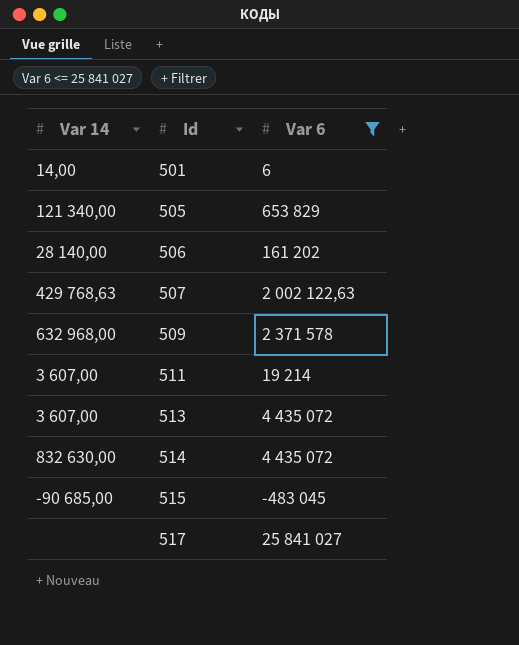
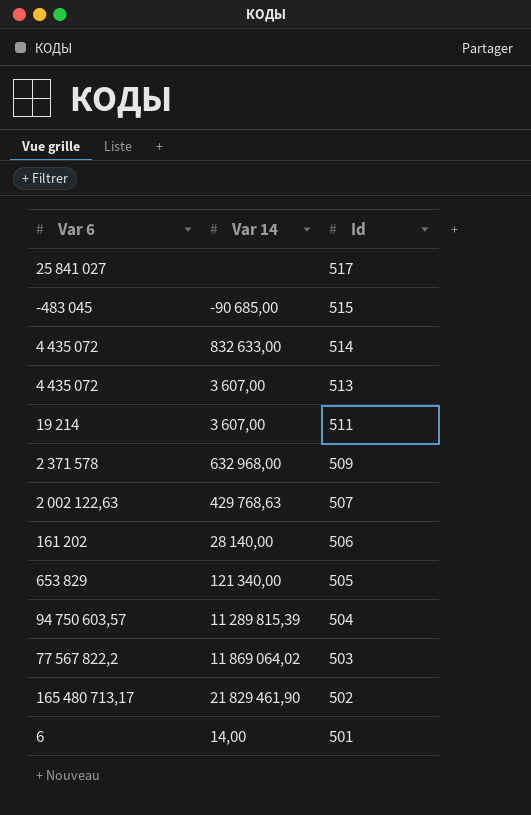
filter: Var 6 <= 25 841 027 -> none
row order: Id ascending -> Id descending
column Var 6 | position: 3 -> 1
514 | Var 14: 832 630,00 -> 832 633,00

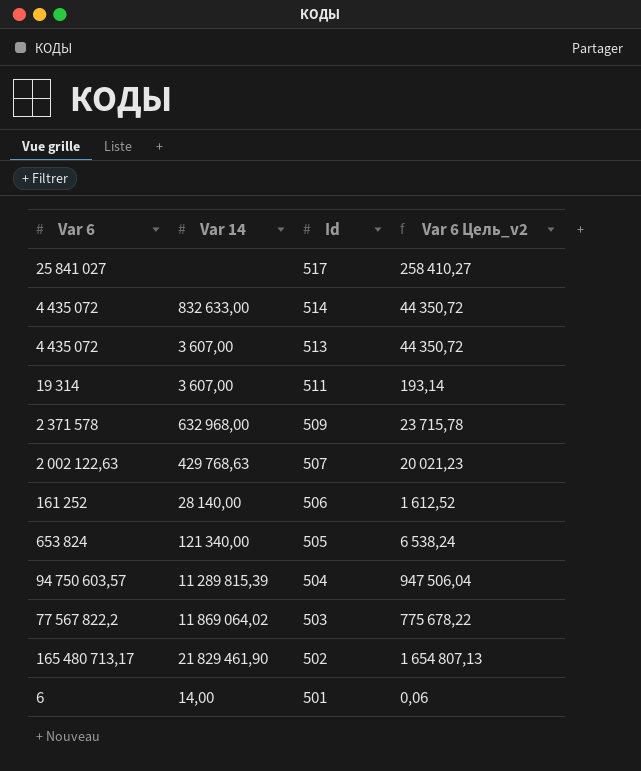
column Var 6 Цель_v2 | formula: none -> [Var 6] * 0,01
row 515: -483 045 | -90 685,00 -> none
511 | Var 6: 19 214 -> 19 314
506 | Var 6: 161 202 -> 161 252
505 | Var 6: 653 829 -> 653 824

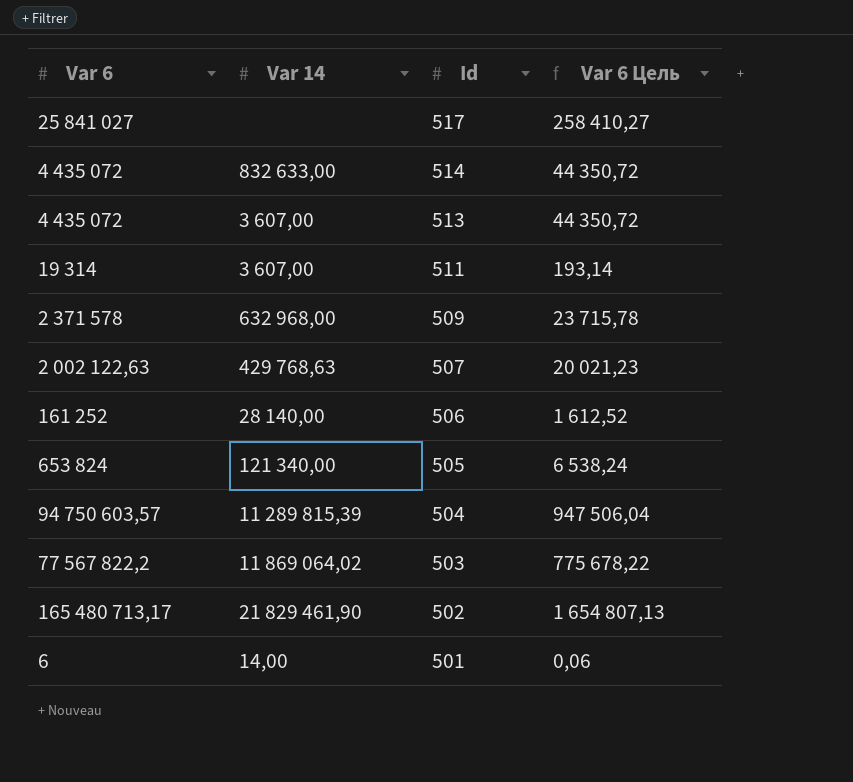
column name: Var 6 Цель_v2 -> Var 6 Цель

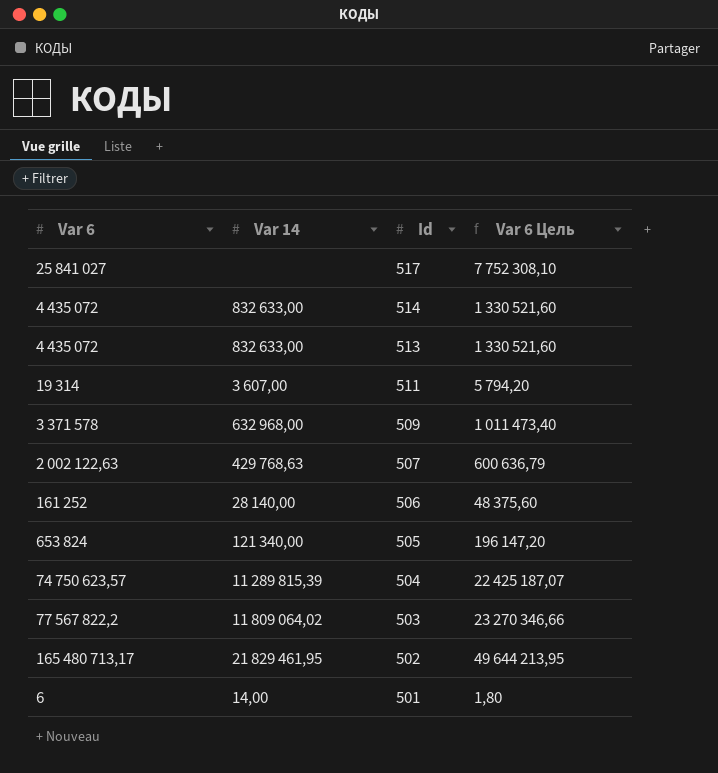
column Var 6 Цель | formula: [Var 6] * 0,01 -> [Var 6] * 0,3
513 | Var 14: 3 607,00 -> 832 633,00
509 | Var 6: 2 371 578 -> 3 371 578
504 | Var 6: 94 750 603,57 -> 74 750 623,57
503 | Var 14: 11 869 064,02 -> 11 809 064,02
502 | Var 14: 21 829 461,90 -> 21 829 461,95

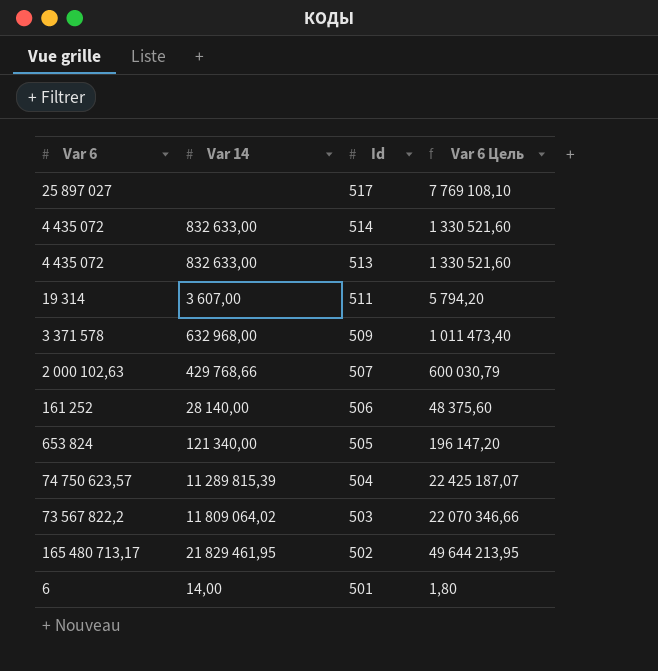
517 | Var 6: 25 841 027 -> 25 897 027
517 | Var 6 Цель: 7 752 308,10 -> 7 769 108,10
507 | Var 6: 2 002 122,63 -> 2 000 102,63
507 | Var 14: 429 768,63 -> 429 768,66
507 | Var 6 Цель: 600 636,79 -> 600 030,79
503 | Var 6: 77 567 822,2 -> 73 567 822,2
503 | Var 6 Цель: 23 270 346,66 -> 22 070 346,66

